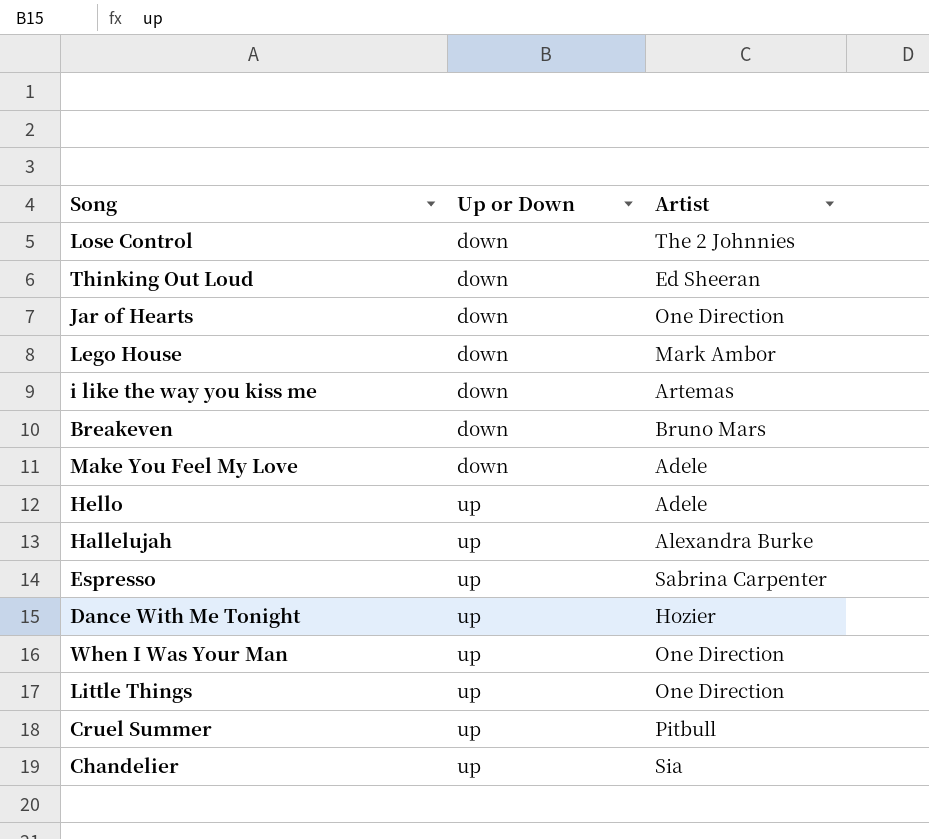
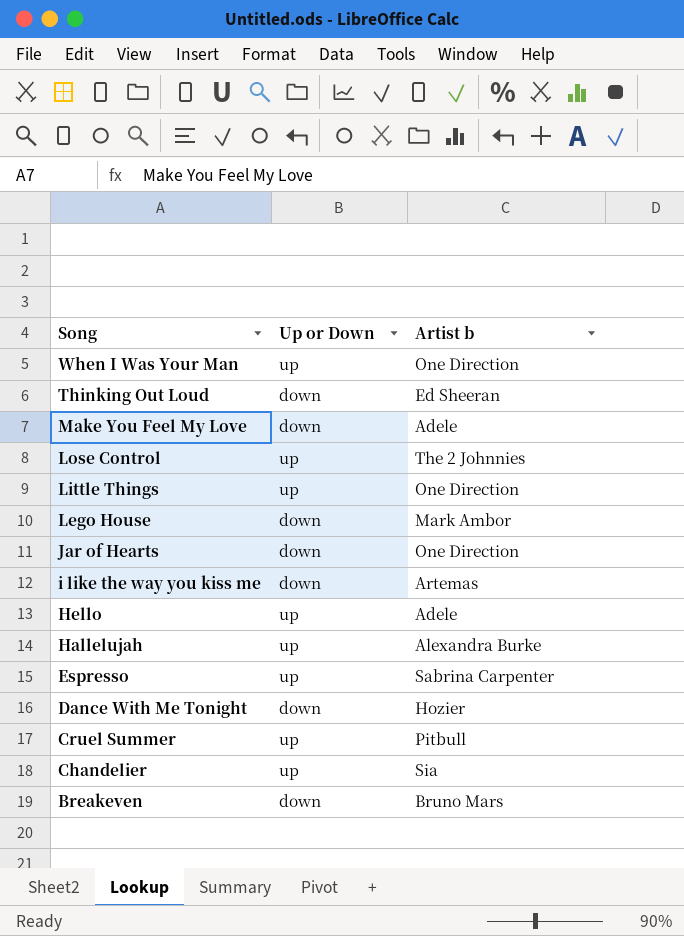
row order: Up or Down ascending -> Song descending
column name: Artist -> Artist b
Lose Control | Up or Down: down -> up
Dance With Me Tonight | Up or Down: up -> down

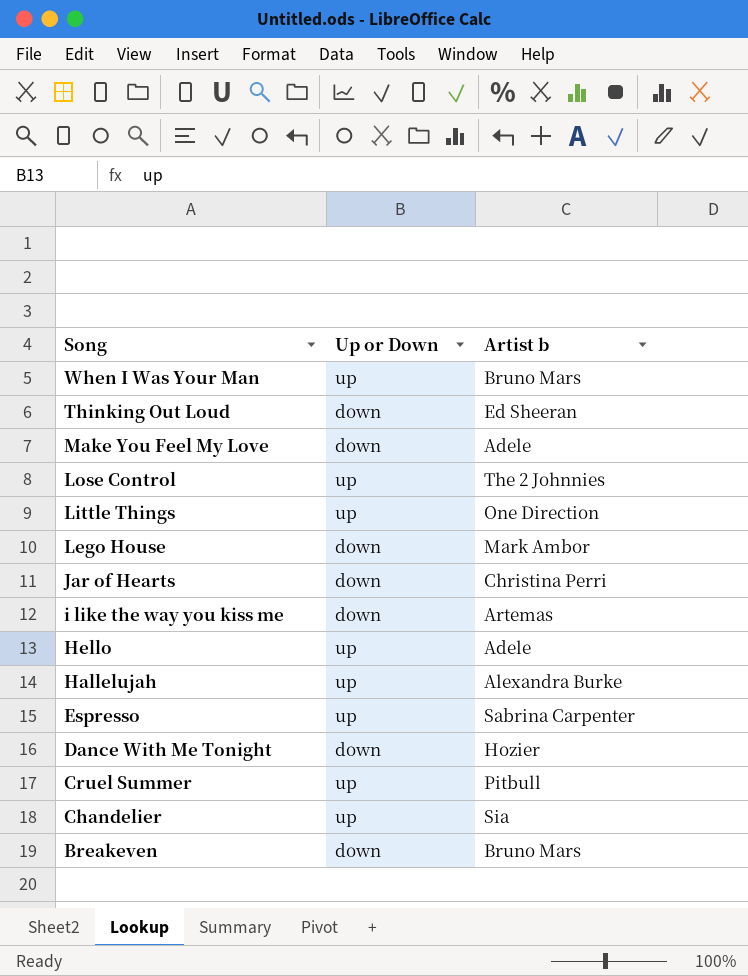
When I Was Your Man | Artist b: One Direction -> Bruno Mars
Jar of Hearts | Artist b: One Direction -> Christina Perri

